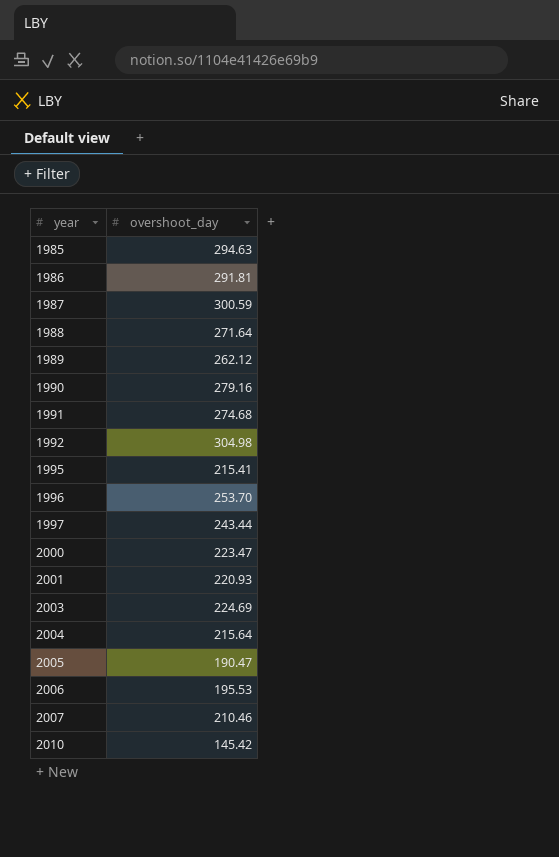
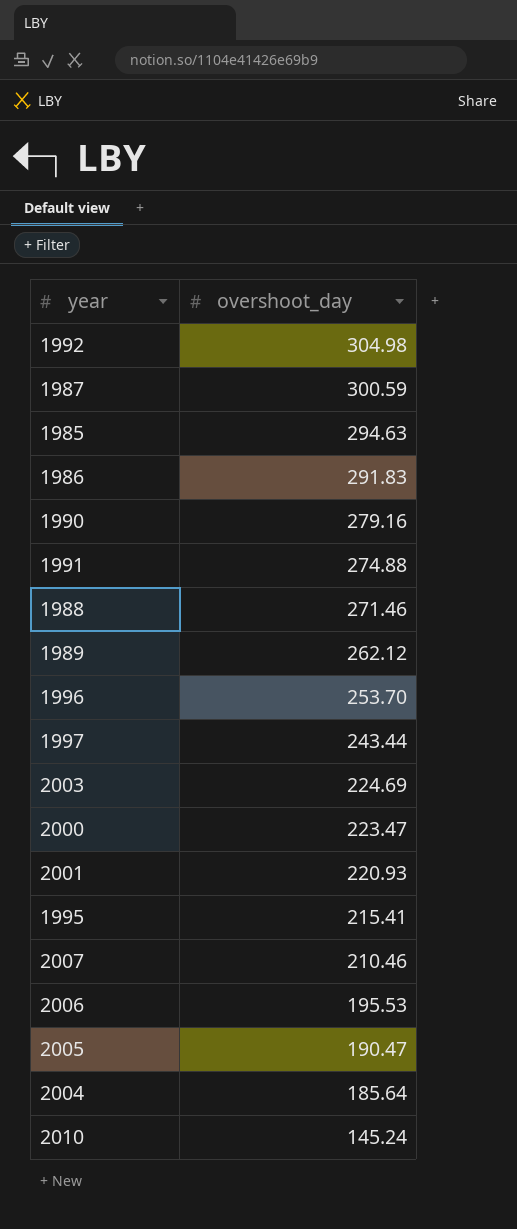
row order: year ascending -> overshoot_day descending
1986 | overshoot_day: 291.81 -> 291.83
1991 | overshoot_day: 274.68 -> 274.88
1988 | overshoot_day: 271.64 -> 271.46
2004 | overshoot_day: 215.64 -> 185.64
2010 | overshoot_day: 145.42 -> 145.24

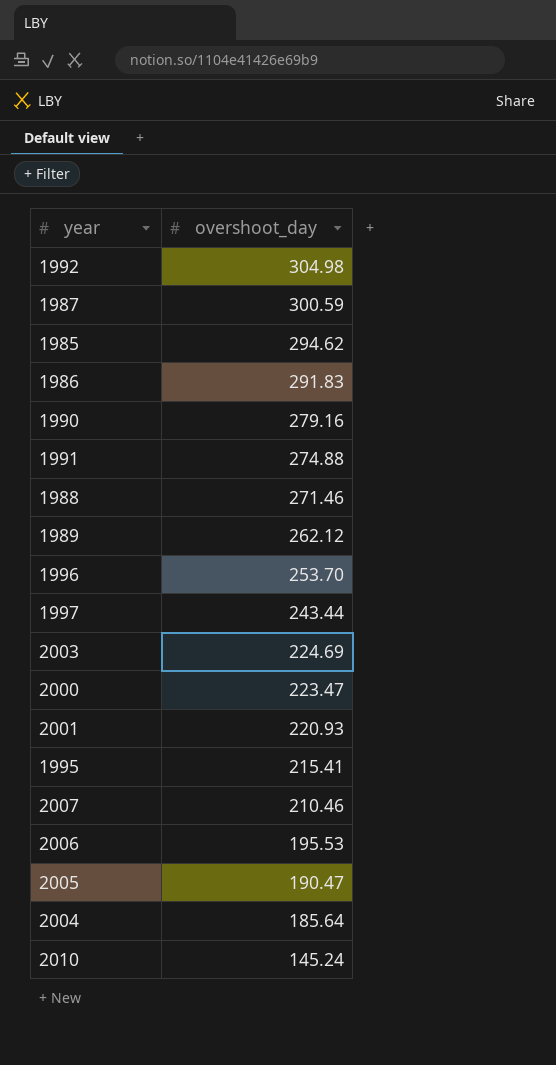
1985 | overshoot_day: 294.63 -> 294.62

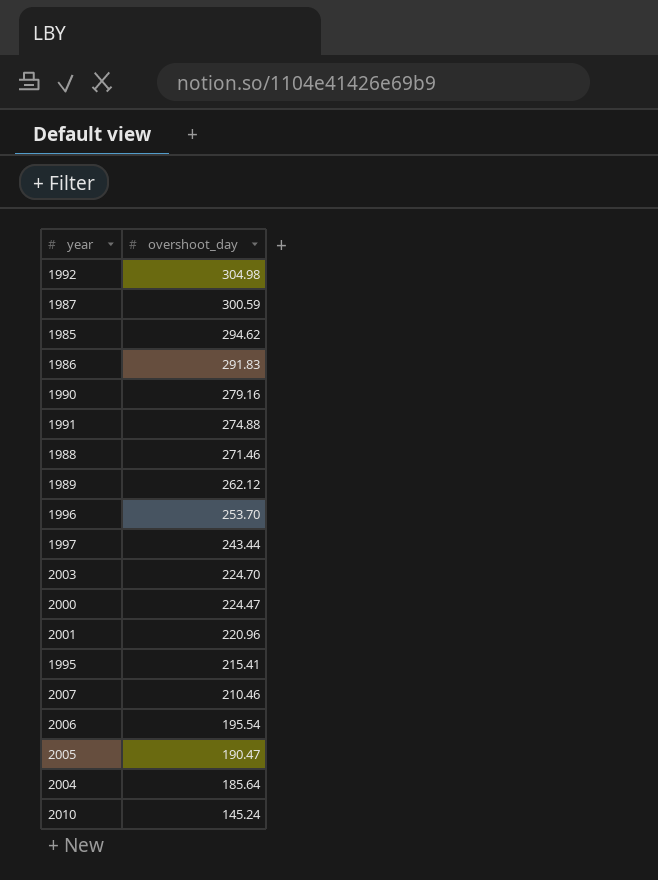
2003 | overshoot_day: 224.69 -> 224.70
2000 | overshoot_day: 223.47 -> 224.47
2001 | overshoot_day: 220.93 -> 220.96
2006 | overshoot_day: 195.53 -> 195.54

